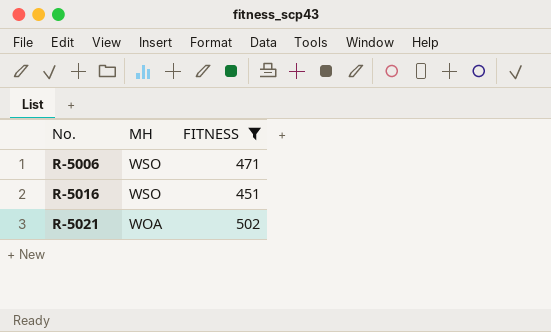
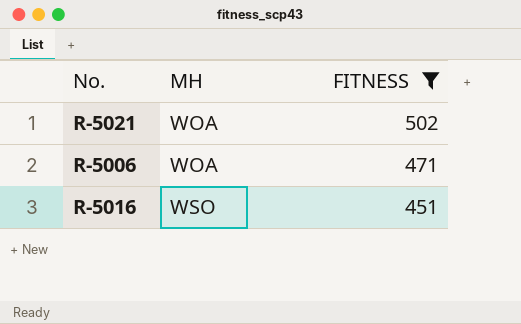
row order: No. ascending -> MH ascending
R-5006 | MH: WSO -> WOA

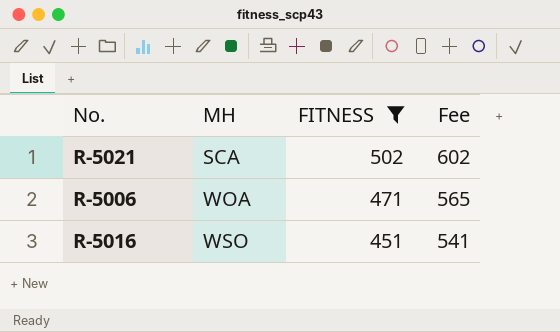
column Fee | formula: none -> [FITNESS] * 1.2
R-5021 | MH: WOA -> SCA

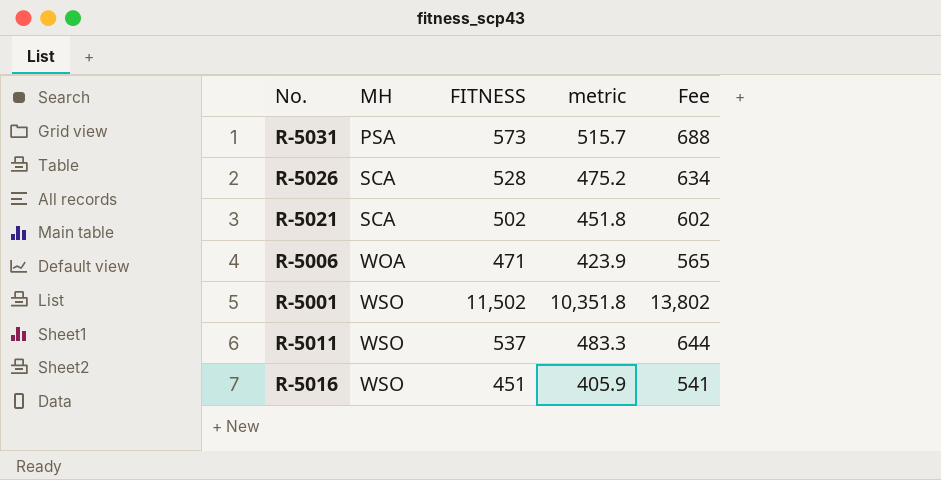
filter: FITNESS <= 502 -> none
column metric | formula: none -> [FITNESS] * 0.9

